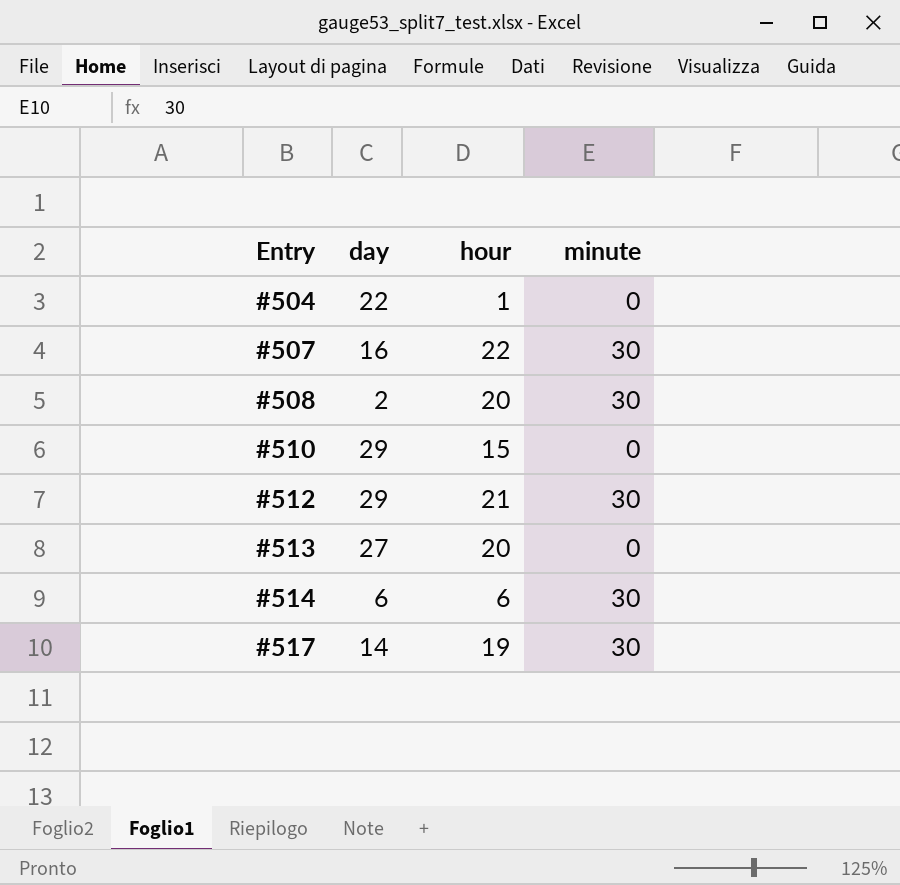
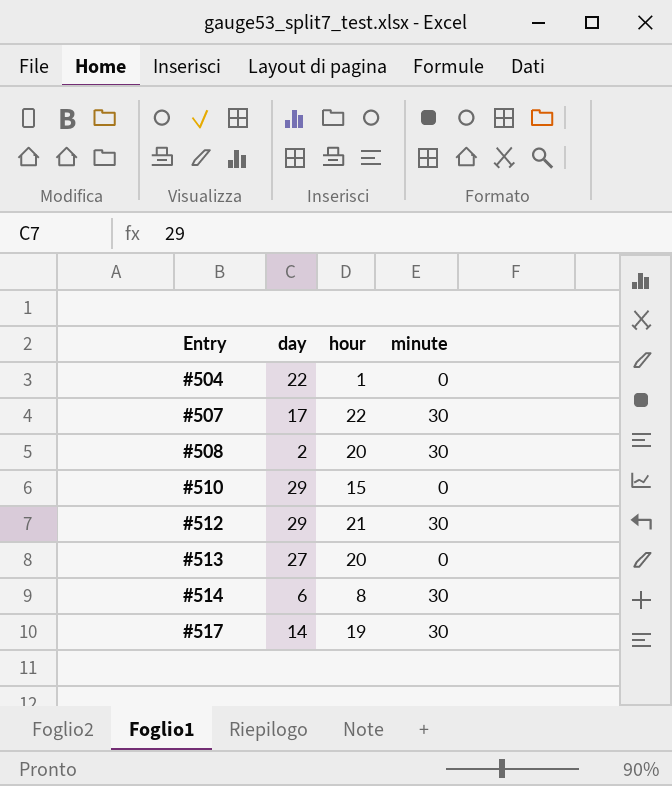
#507 | day: 16 -> 17
#514 | hour: 6 -> 8

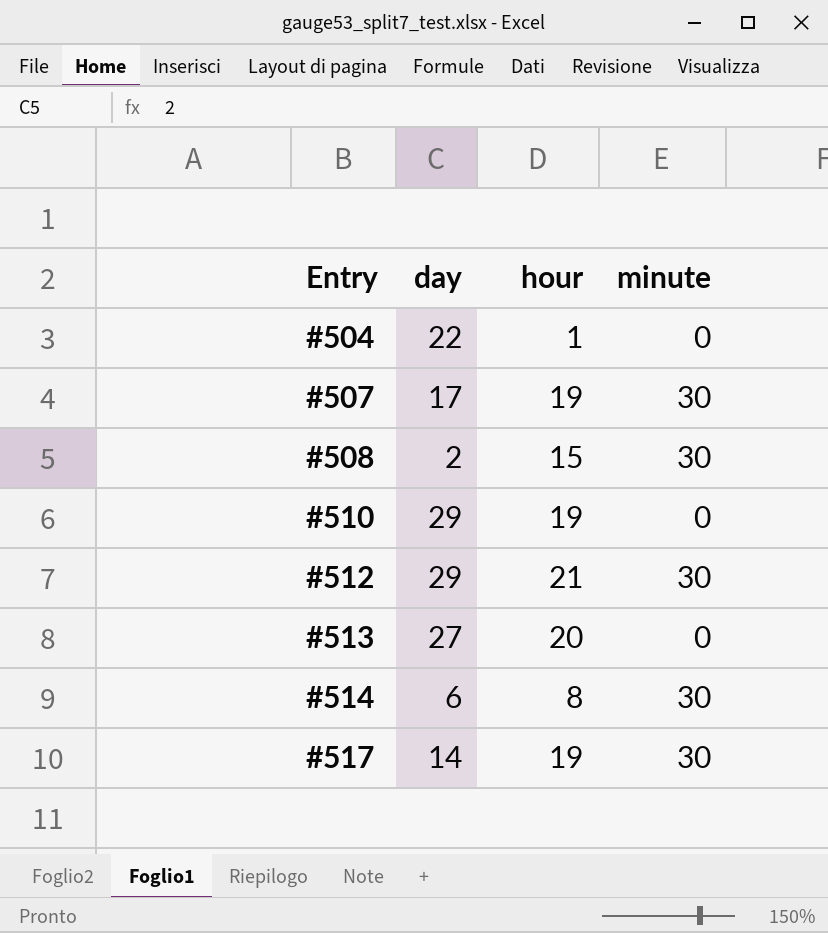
#507 | hour: 22 -> 19
#508 | hour: 20 -> 15
#510 | hour: 15 -> 19

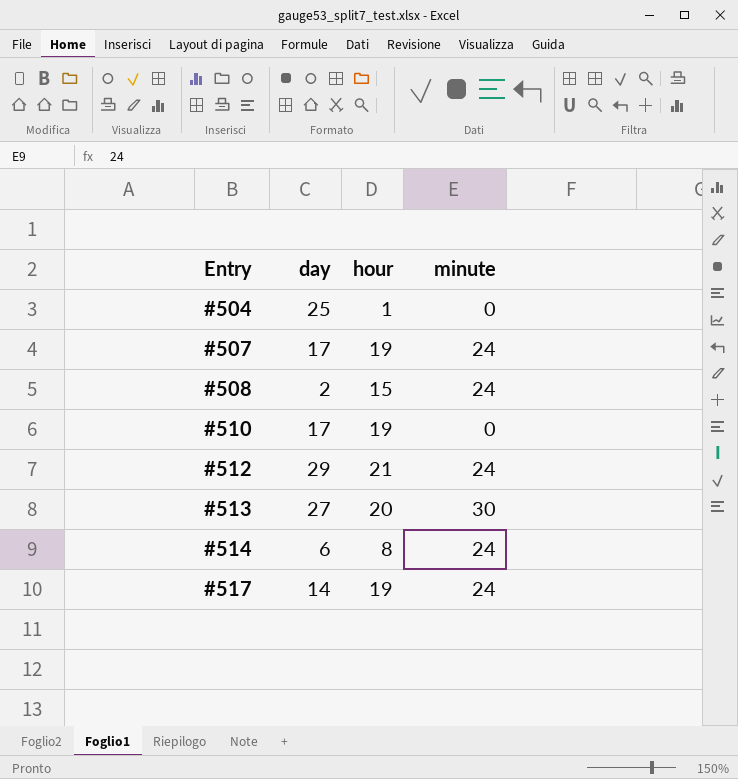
#504 | day: 22 -> 25
#507 | minute: 30 -> 24
#508 | minute: 30 -> 24
#510 | day: 29 -> 17
#512 | minute: 30 -> 24
#513 | minute: 0 -> 30
#514 | minute: 30 -> 24
#517 | minute: 30 -> 24

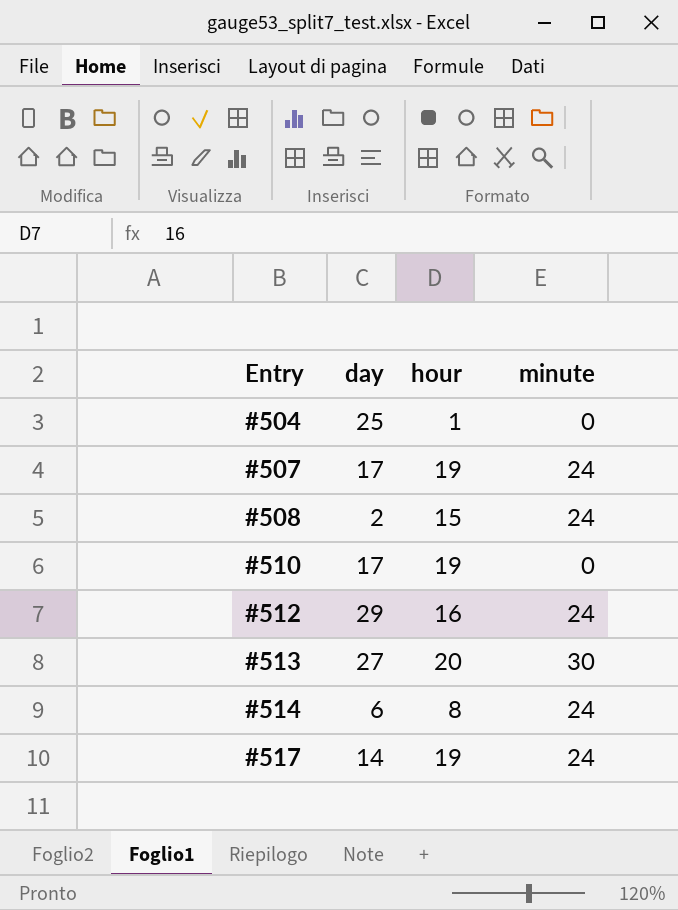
#512 | hour: 21 -> 16

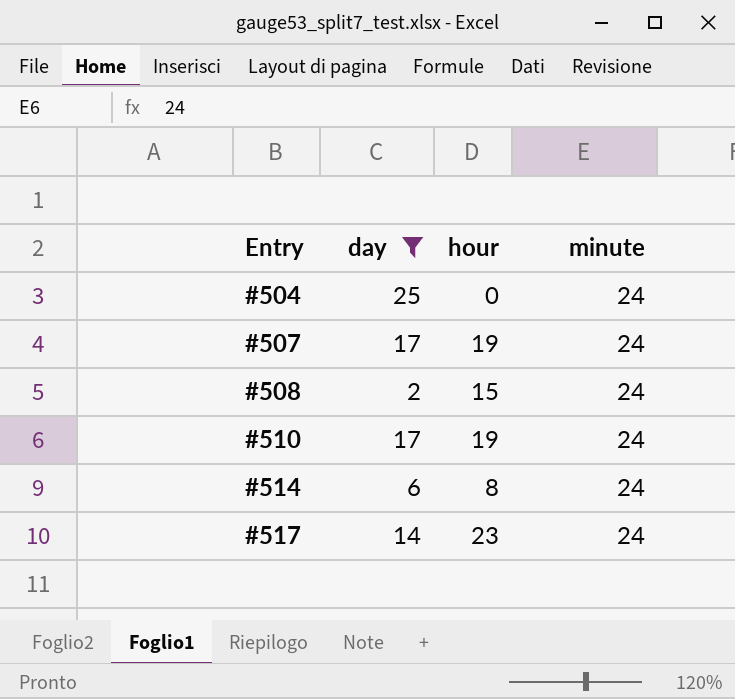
filter: none -> day <= 25
#504 | hour: 1 -> 0
#504 | minute: 0 -> 24
#510 | minute: 0 -> 24
#517 | hour: 19 -> 23

